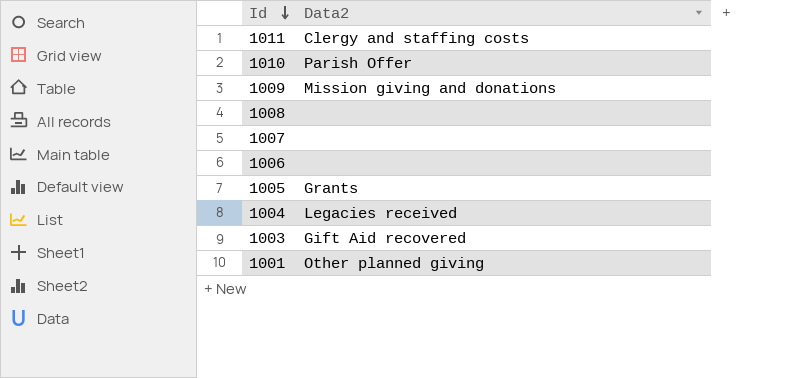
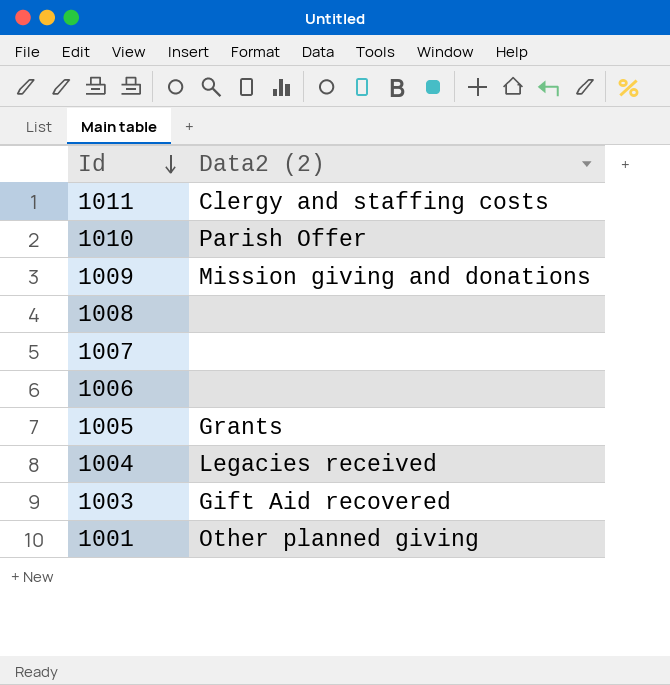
column name: Data2 -> Data2 (2)

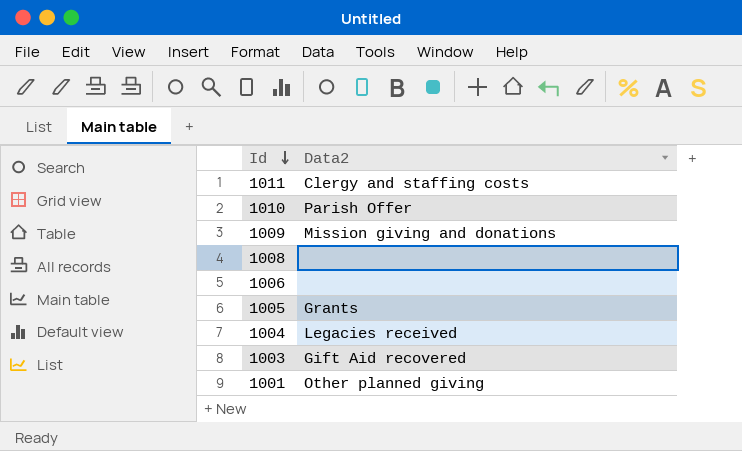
column name: Data2 (2) -> Data2
row 1007: none -> none

